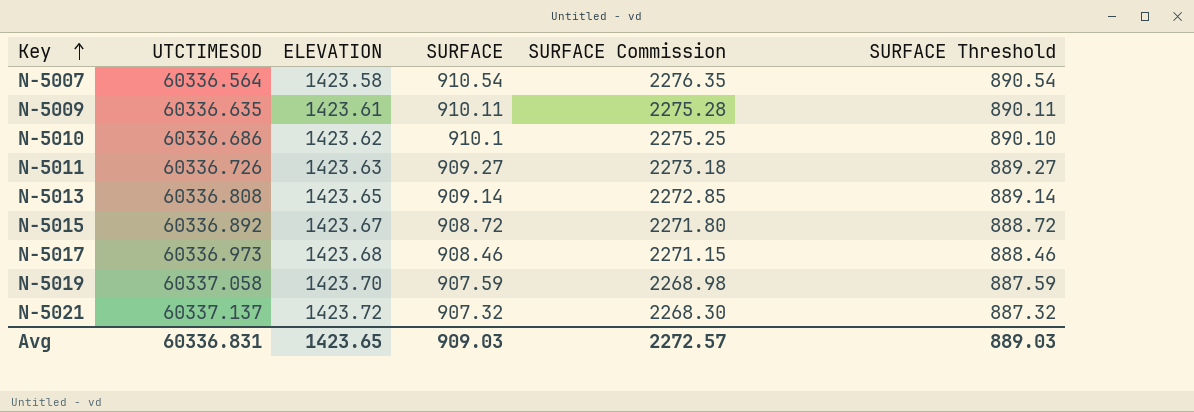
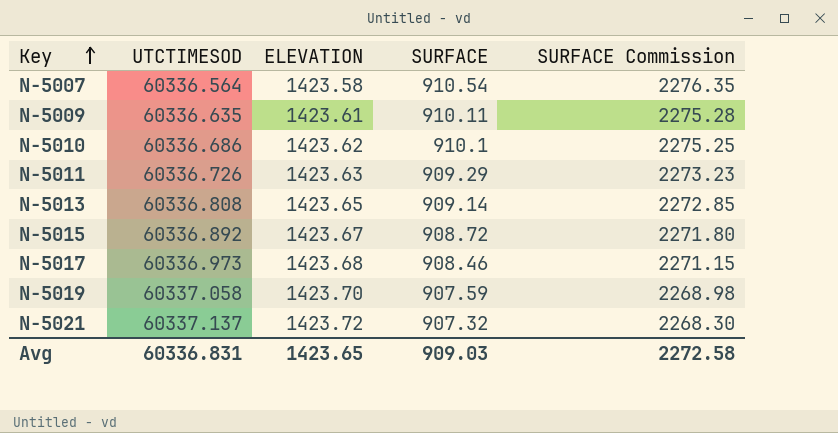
column SURFACE Threshold | formula: [SURFACE] - 20 -> none
N-5011 | SURFACE: 909.27 -> 909.29
N-5011 | SURFACE Commission: 2273.18 -> 2273.23
Avg | SURFACE Commission: 2272.57 -> 2272.58

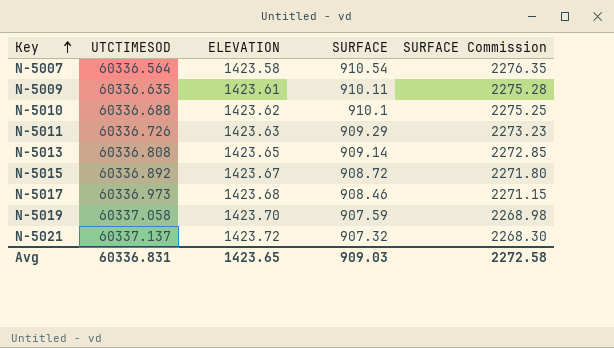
N-5010 | UTCTIMESOD: 60336.686 -> 60336.688

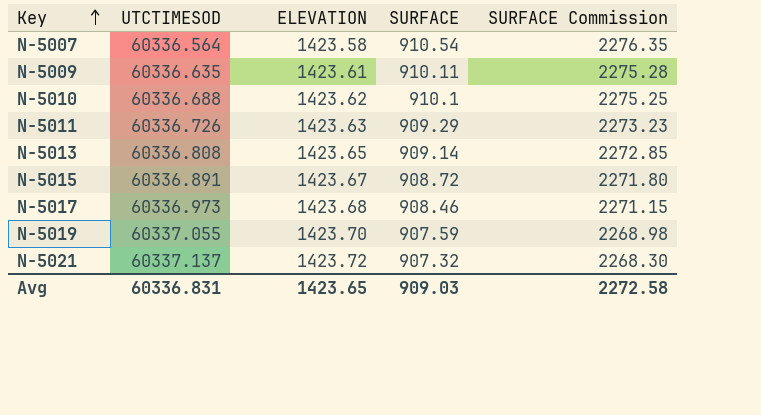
N-5015 | UTCTIMESOD: 60336.892 -> 60336.891
N-5019 | UTCTIMESOD: 60337.058 -> 60337.055

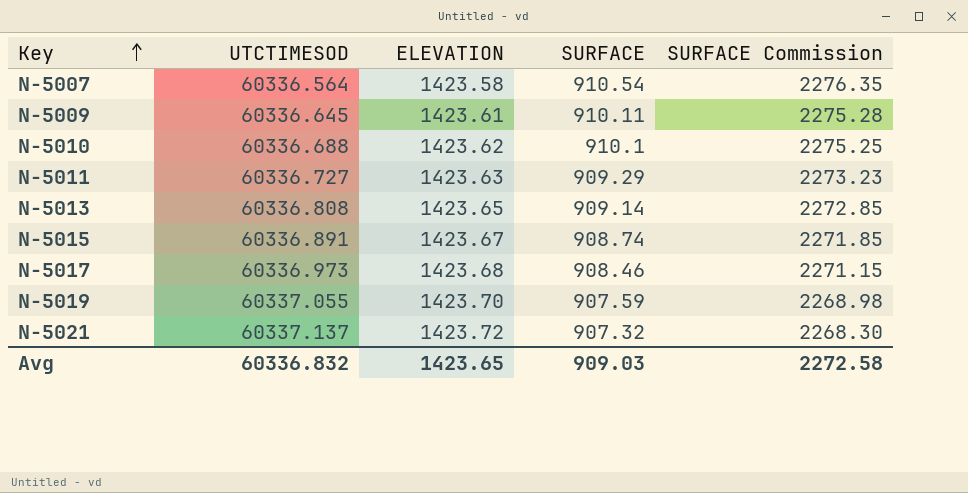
N-5009 | UTCTIMESOD: 60336.635 -> 60336.645
N-5011 | UTCTIMESOD: 60336.726 -> 60336.727
N-5015 | SURFACE: 908.72 -> 908.74
N-5015 | SURFACE Commission: 2271.80 -> 2271.85
Avg | UTCTIMESOD: 60336.831 -> 60336.832

